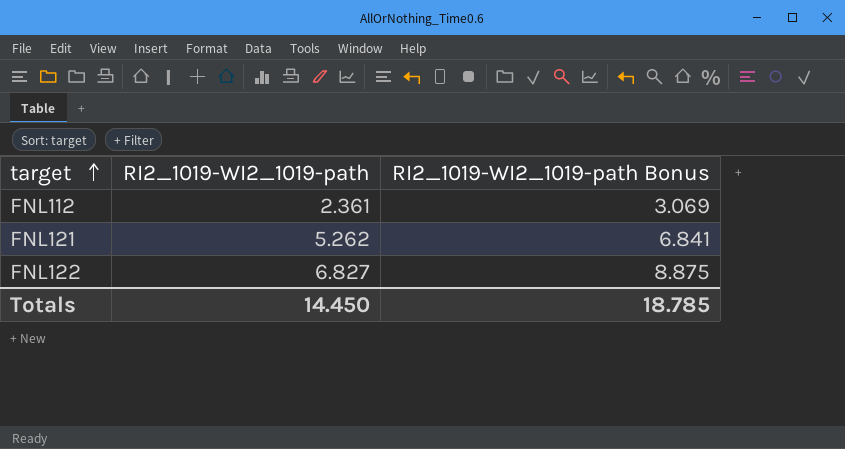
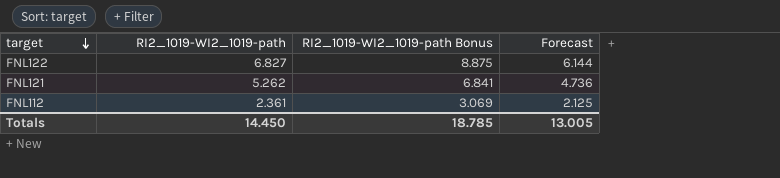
row order: target ascending -> target descending
column Forecast | formula: none -> [RI2_1019-WI2_1019-path] * 0.9

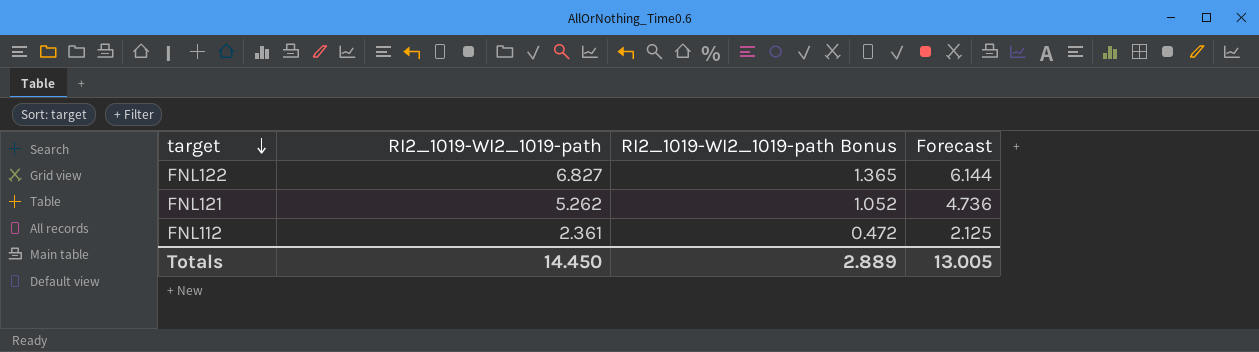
column RI2_1019-WI2_1019-path Bonus | formula: [RI2_1019-WI2_1019-path] * 1.3 -> [RI2_1019-WI2_1019-path] * 0.2
Totals | RI2_1019-WI2_1019-path Bonus: 18.785 -> 2.889

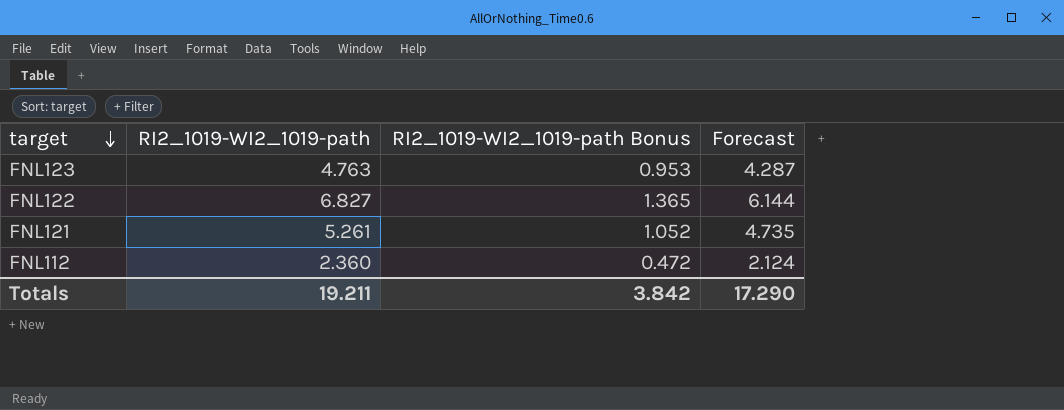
row FNL123: none -> 4.763 | 0.953 | 4.287
FNL121 | RI2_1019-WI2_1019-path: 5.262 -> 5.261
FNL121 | Forecast: 4.736 -> 4.735
FNL112 | RI2_1019-WI2_1019-path: 2.361 -> 2.360
FNL112 | Forecast: 2.125 -> 2.124
Totals | RI2_1019-WI2_1019-path: 14.450 -> 19.211
Totals | RI2_1019-WI2_1019-path Bonus: 2.889 -> 3.842
Totals | Forecast: 13.005 -> 17.290

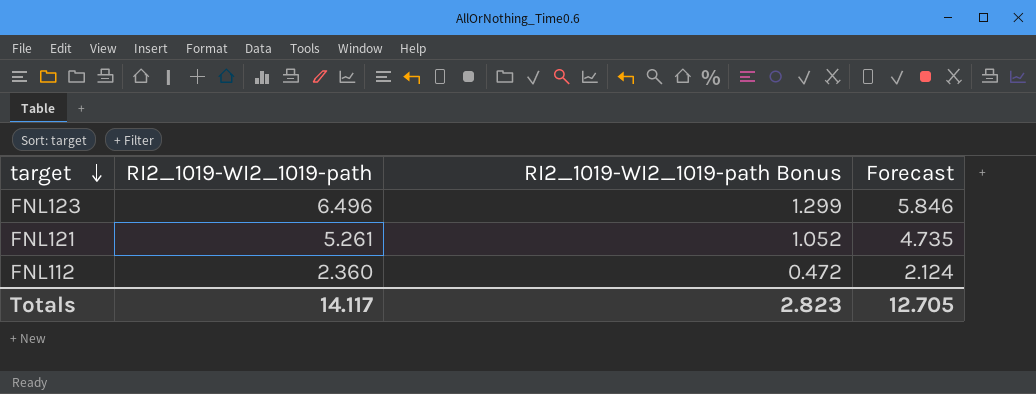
row FNL122: 6.827 | 1.365 | 6.144 -> none
FNL123 | RI2_1019-WI2_1019-path: 4.763 -> 6.496
FNL123 | RI2_1019-WI2_1019-path Bonus: 0.953 -> 1.299
FNL123 | Forecast: 4.287 -> 5.846
Totals | RI2_1019-WI2_1019-path: 19.211 -> 14.117
Totals | RI2_1019-WI2_1019-path Bonus: 3.842 -> 2.823
Totals | Forecast: 17.290 -> 12.705

